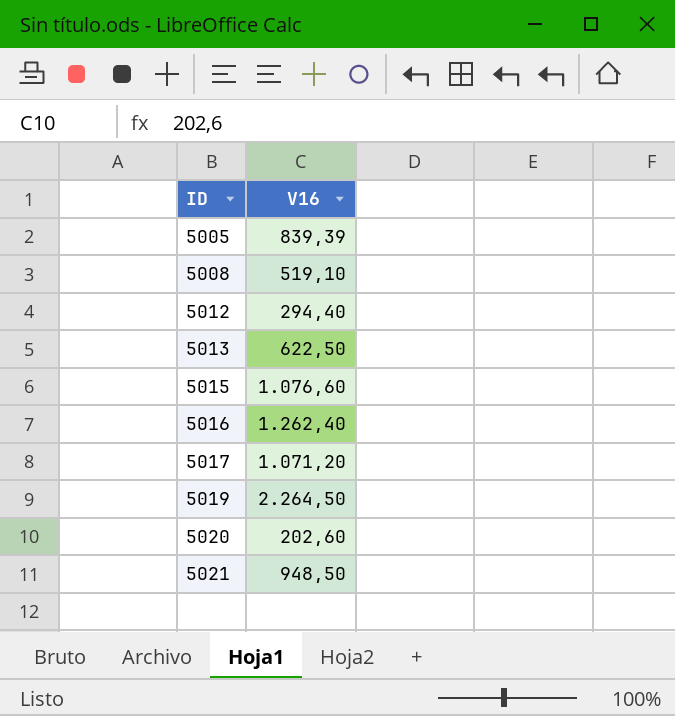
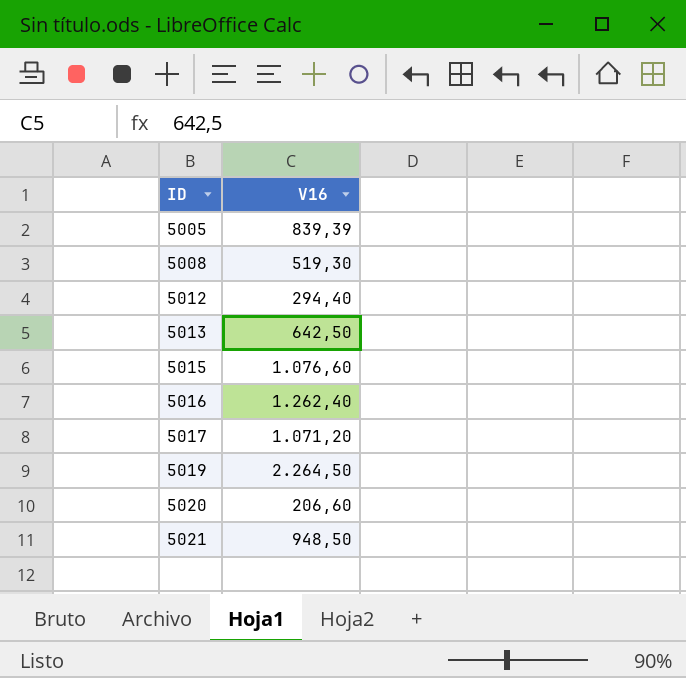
5008 | V16: 519,10 -> 519,30
5013 | V16: 622,50 -> 642,50
5020 | V16: 202,60 -> 206,60

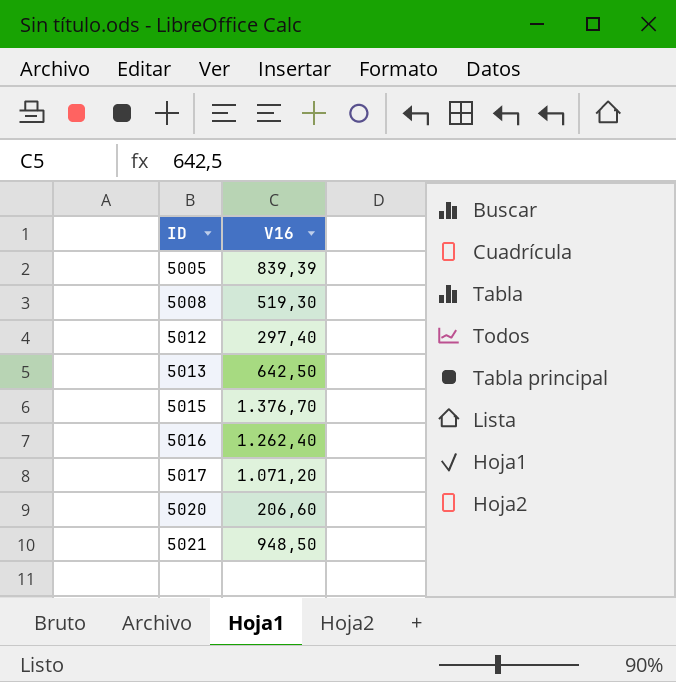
row 5019: 2.264,50 -> none
5012 | V16: 294,40 -> 297,40
5015 | V16: 1.076,60 -> 1.376,70

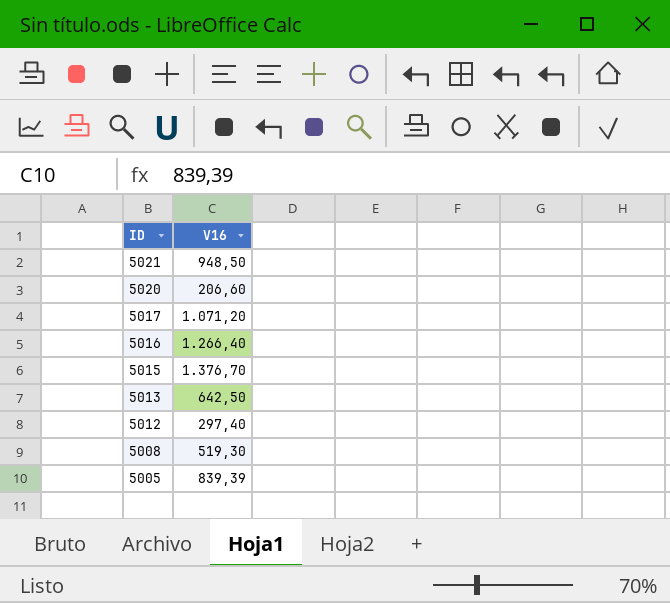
row order: ID ascending -> ID descending
5016 | V16: 1.262,40 -> 1.266,40

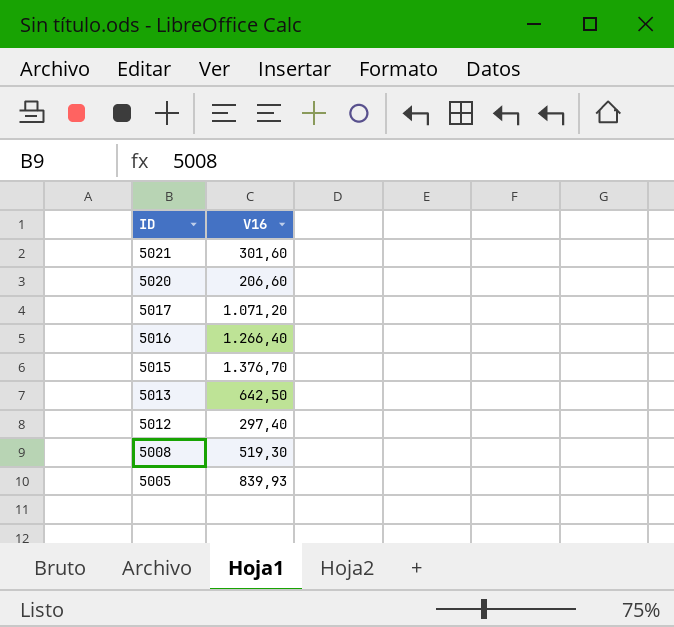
5021 | V16: 948,50 -> 301,60
5005 | V16: 839,39 -> 839,93

